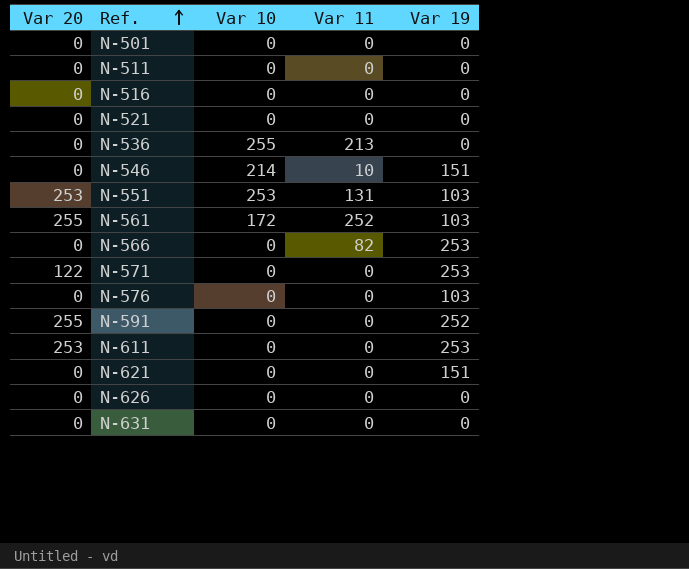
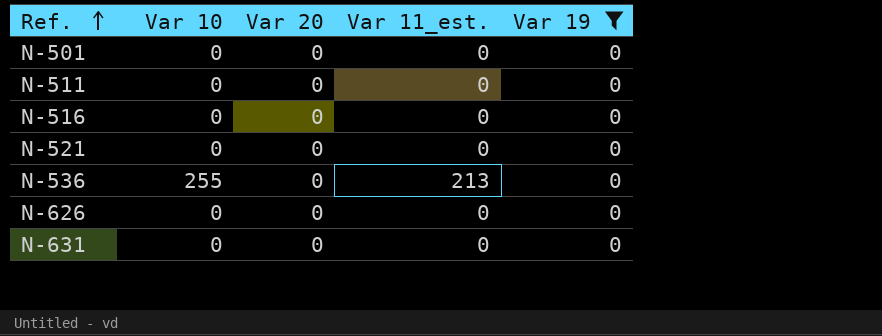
filter: none -> Var 19 = 0
column Var 20 | position: 1 -> 3
column name: Var 11 -> Var 11_est.

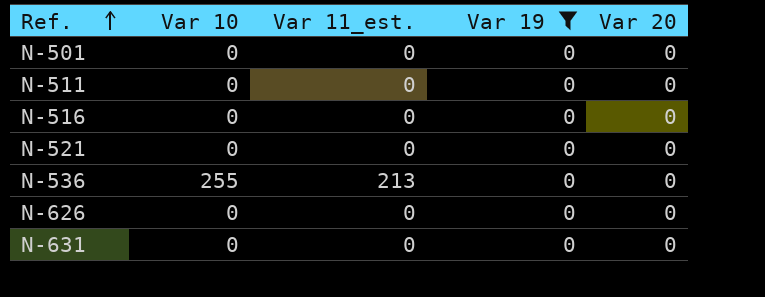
column Var 20 | position: 3 -> 5

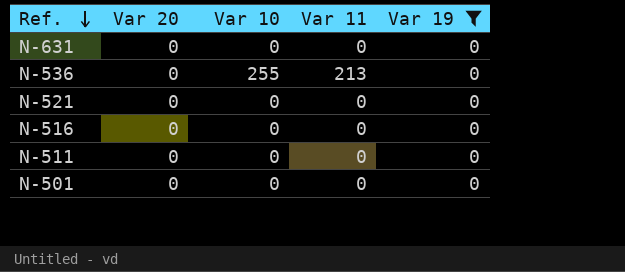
row order: Ref. ascending -> Ref. descending
column Var 20 | position: 5 -> 2
column name: Var 11_est. -> Var 11
row N-626: 0 | 0 | 0 | 0 -> none

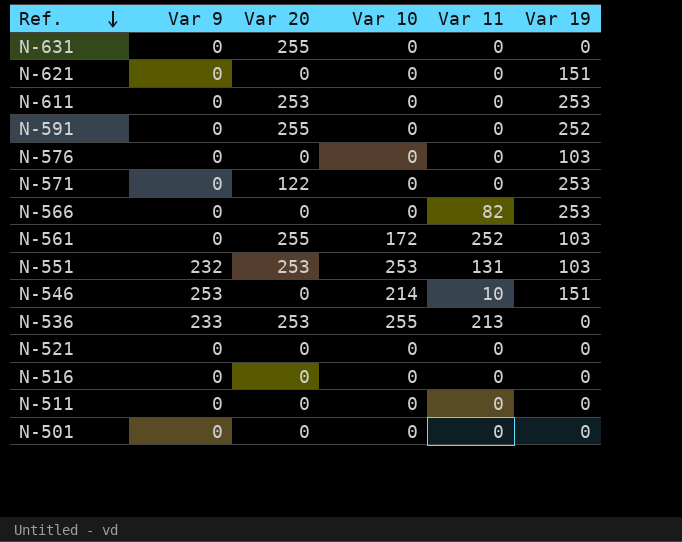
filter: Var 19 = 0 -> none
column Var 9 | position: none -> 2
N-631 | Var 20: 0 -> 255
N-536 | Var 20: 0 -> 253

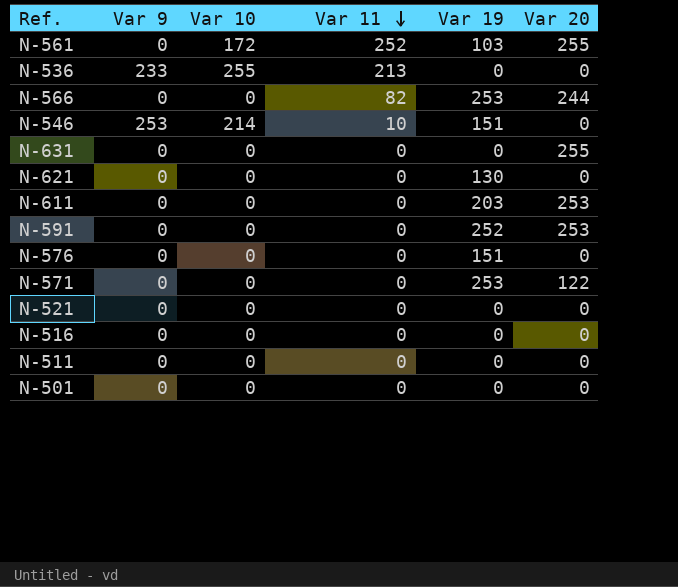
row order: Ref. descending -> Var 11 descending
column Var 20 | position: 3 -> 6
row N-551: 232 | 253 | 253 | 131 | 103 -> none
N-536 | Var 20: 253 -> 0
N-566 | Var 20: 0 -> 244
N-621 | Var 19: 151 -> 130
N-611 | Var 19: 253 -> 203
N-591 | Var 20: 255 -> 253
N-576 | Var 19: 103 -> 151

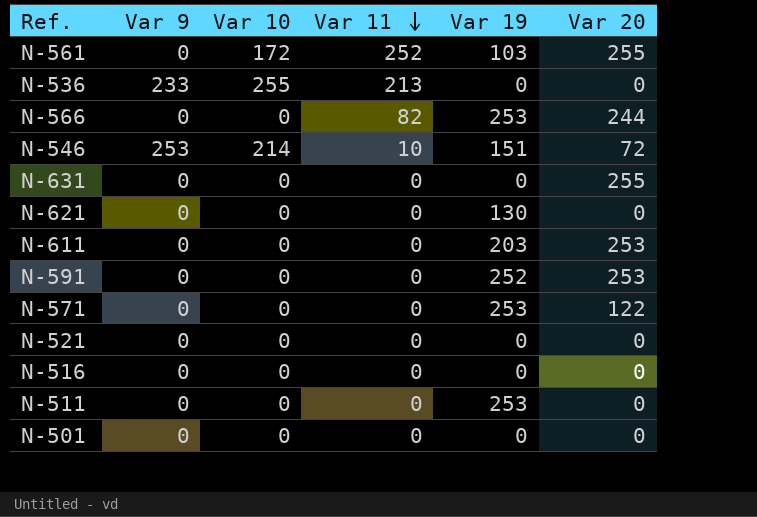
row N-576: 0 | 0 | 0 | 151 | 0 -> none
N-546 | Var 20: 0 -> 72
N-511 | Var 19: 0 -> 253

